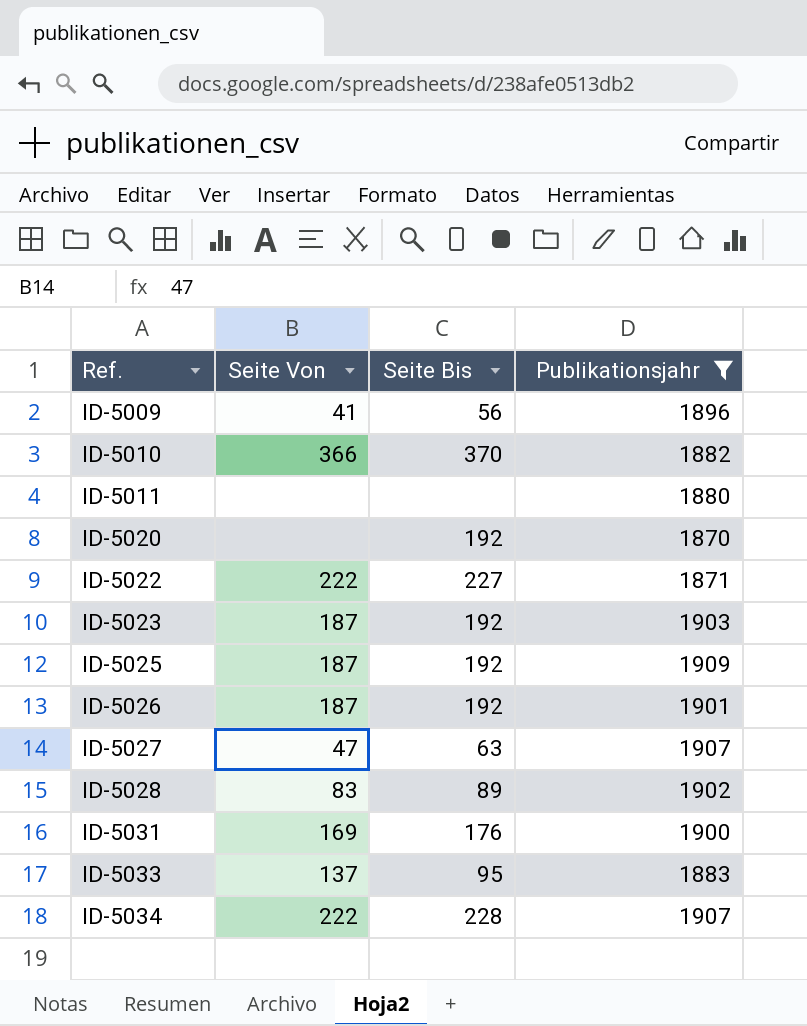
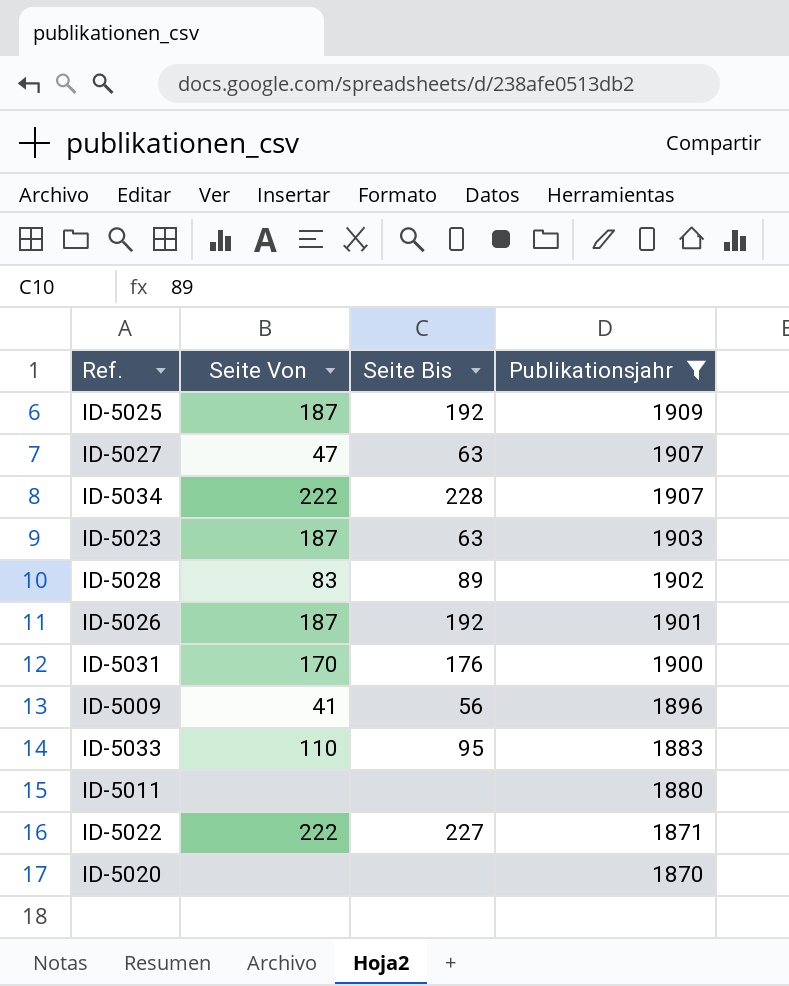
row order: Ref. ascending -> Publikationsjahr descending
row ID-5010: 366 | 370 | 1882 -> none
ID-5023 | Seite Bis: 192 -> 63
ID-5031 | Seite Von: 169 -> 170
ID-5033 | Seite Von: 137 -> 110
ID-5020 | Seite Bis: 192 -> none

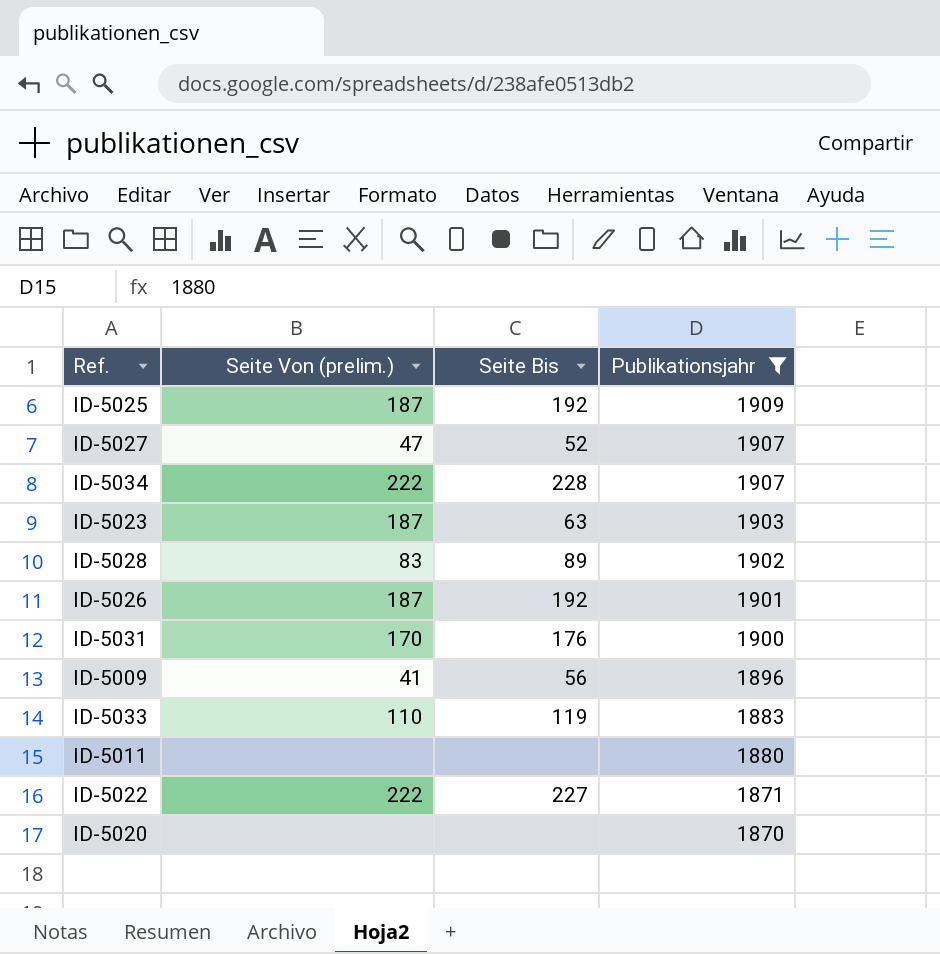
column name: Seite Von -> Seite Von (prelim.)
ID-5027 | Seite Bis: 63 -> 52
ID-5033 | Seite Bis: 95 -> 119

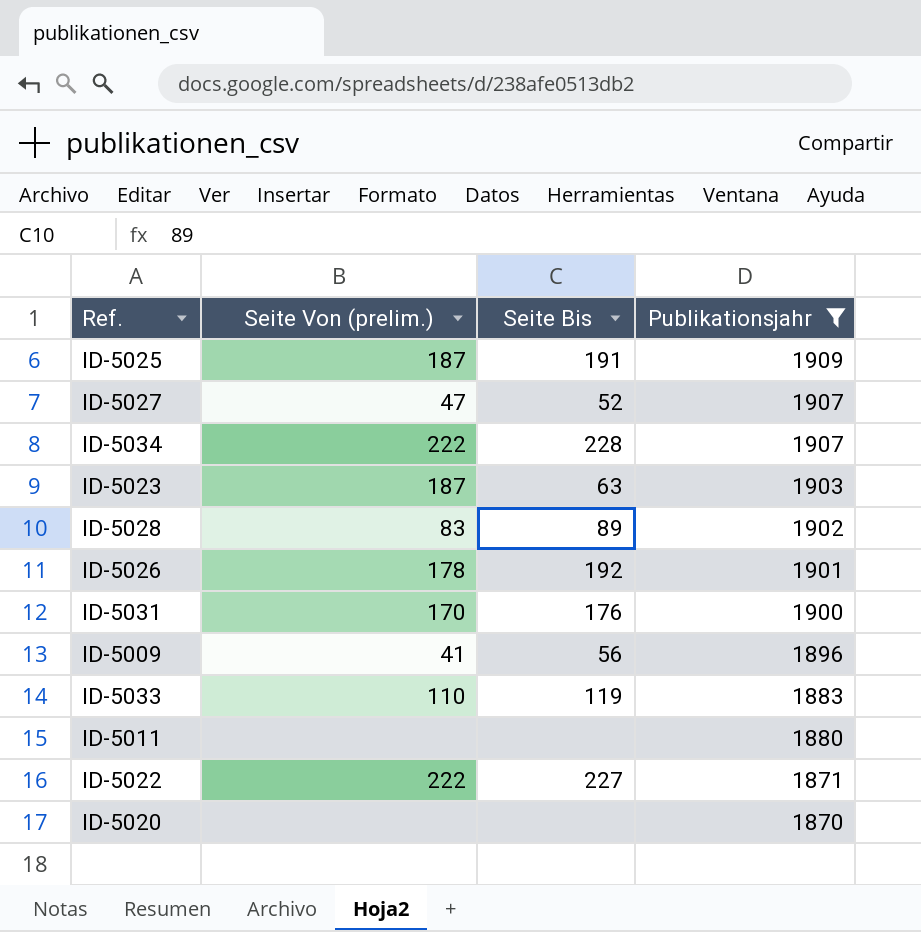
ID-5025 | Seite Bis: 192 -> 191
ID-5026 | Seite Von (prelim.): 187 -> 178

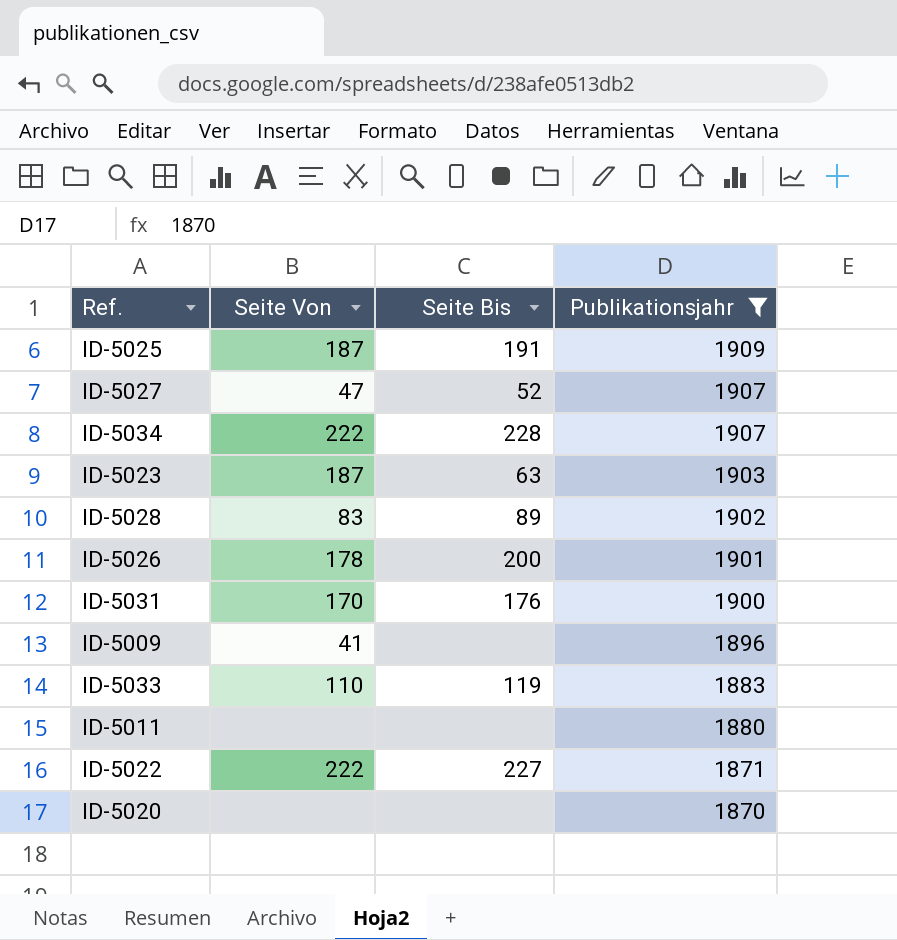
column name: Seite Von (prelim.) -> Seite Von
ID-5026 | Seite Bis: 192 -> 200
ID-5009 | Seite Bis: 56 -> none

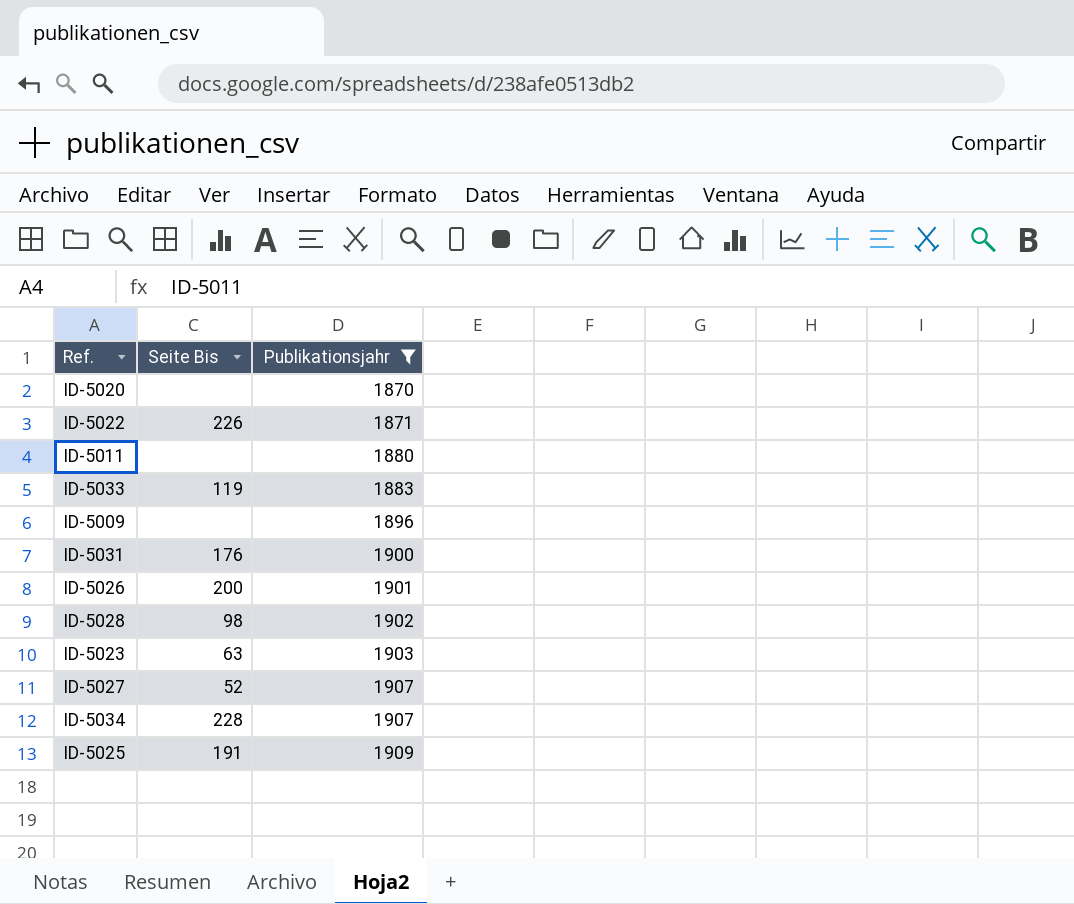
row order: Publikationsjahr descending -> Publikationsjahr ascending
column Seite Von | position: 2 -> none
ID-5022 | Seite Bis: 227 -> 226
ID-5028 | Seite Bis: 89 -> 98

